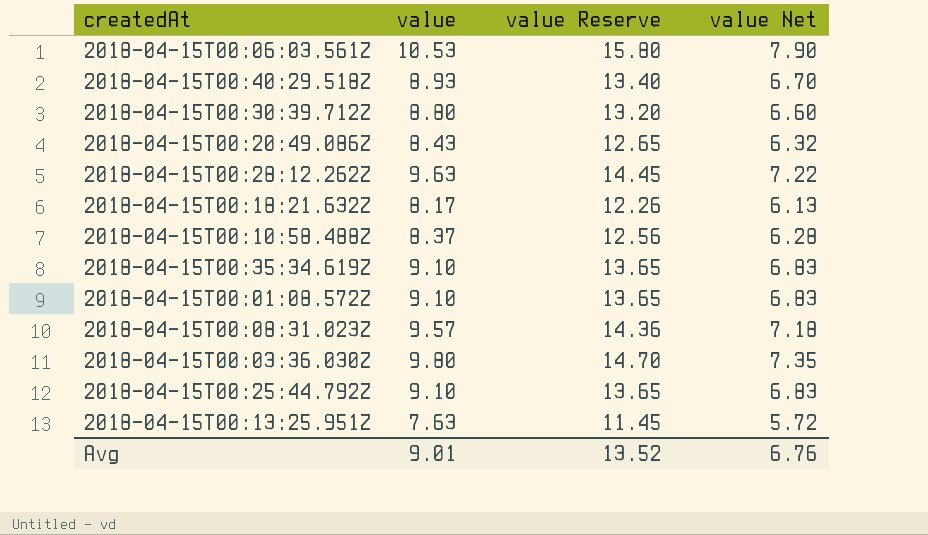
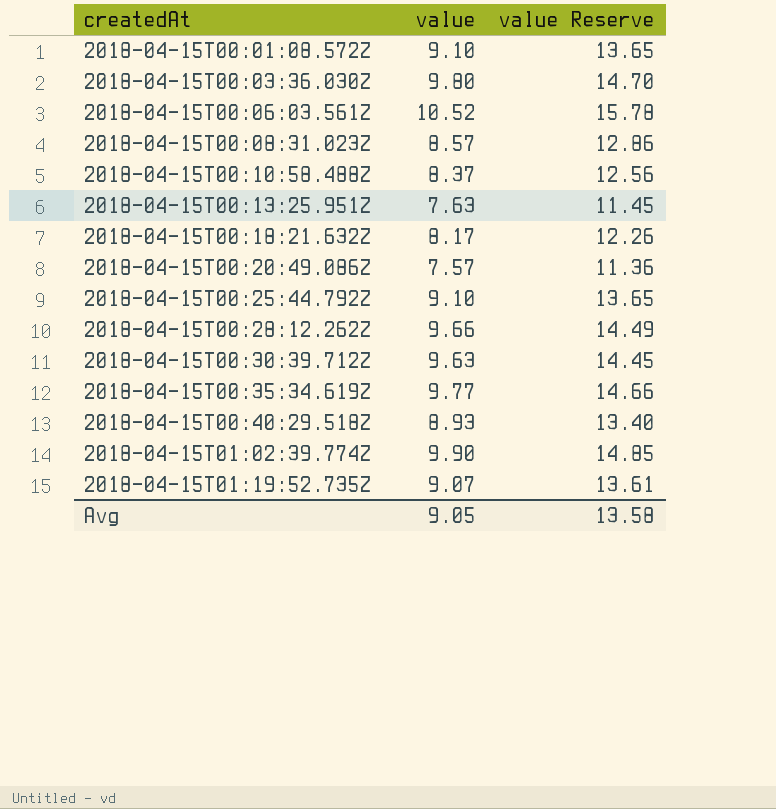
row order: none -> createdAt ascending
column value Net | formula: [value] * 0.75 -> none
2018-04-15T00:06:03.561Z | value: 10.53 -> 10.52
2018-04-15T00:06:03.561Z | value Reserve: 15.80 -> 15.78
2018-04-15T00:08:31.023Z | value: 9.57 -> 8.57
2018-04-15T00:08:31.023Z | value Reserve: 14.36 -> 12.86
2018-04-15T00:20:49.086Z | value: 8.43 -> 7.57
2018-04-15T00:20:49.086Z | value Reserve: 12.65 -> 11.36
2018-04-15T00:28:12.262Z | value: 9.63 -> 9.66
2018-04-15T00:28:12.262Z | value Reserve: 14.45 -> 14.49
2018-04-15T00:30:39.712Z | value: 8.80 -> 9.63
2018-04-15T00:30:39.712Z | value Reserve: 13.20 -> 14.45
2018-04-15T00:35:34.619Z | value: 9.10 -> 9.77
2018-04-15T00:35:34.619Z | value Reserve: 13.65 -> 14.66
row 2018-04-15T01:02:39.774Z: none -> 9.90 | 14.85
row 2018-04-15T01:19:52.735Z: none -> 9.07 | 13.61
Avg | value: 9.01 -> 9.05
Avg | value Reserve: 13.52 -> 13.58

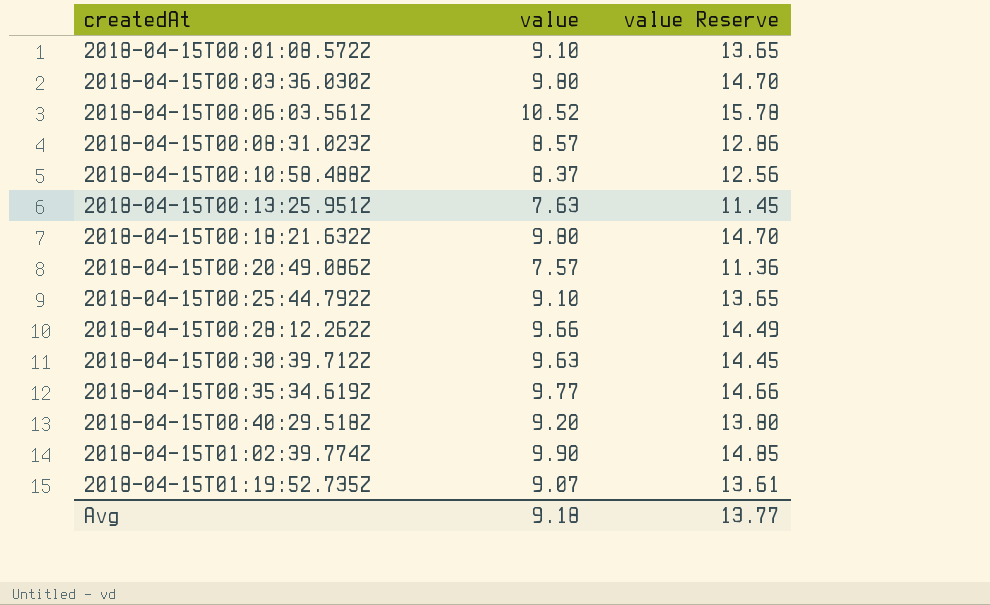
2018-04-15T00:18:21.632Z | value: 8.17 -> 9.80
2018-04-15T00:18:21.632Z | value Reserve: 12.26 -> 14.70
2018-04-15T00:40:29.518Z | value: 8.93 -> 9.20
2018-04-15T00:40:29.518Z | value Reserve: 13.40 -> 13.80
Avg | value: 9.05 -> 9.18
Avg | value Reserve: 13.58 -> 13.77

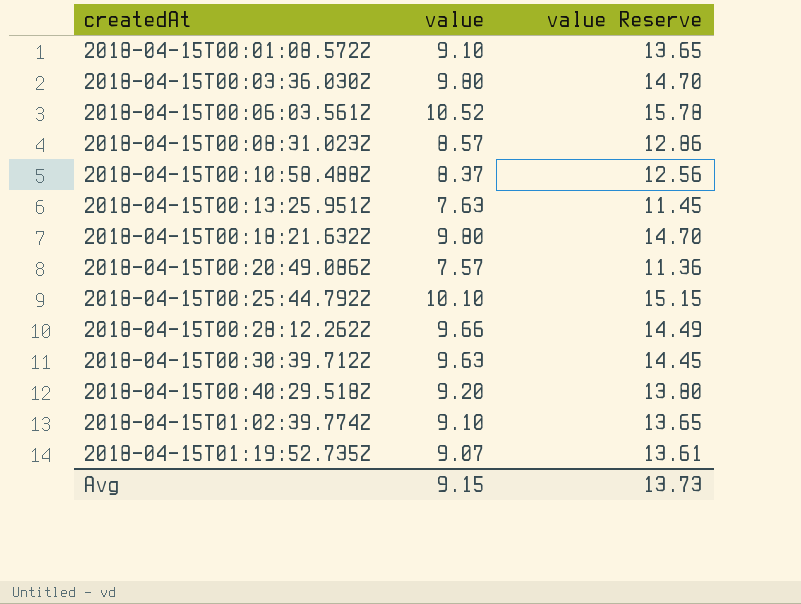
row 2018-04-15T00:35:34.619Z: 9.77 | 14.66 -> none
2018-04-15T00:25:44.792Z | value: 9.10 -> 10.10
2018-04-15T00:25:44.792Z | value Reserve: 13.65 -> 15.15
2018-04-15T01:02:39.774Z | value: 9.90 -> 9.10
2018-04-15T01:02:39.774Z | value Reserve: 14.85 -> 13.65
Avg | value: 9.18 -> 9.15
Avg | value Reserve: 13.77 -> 13.73

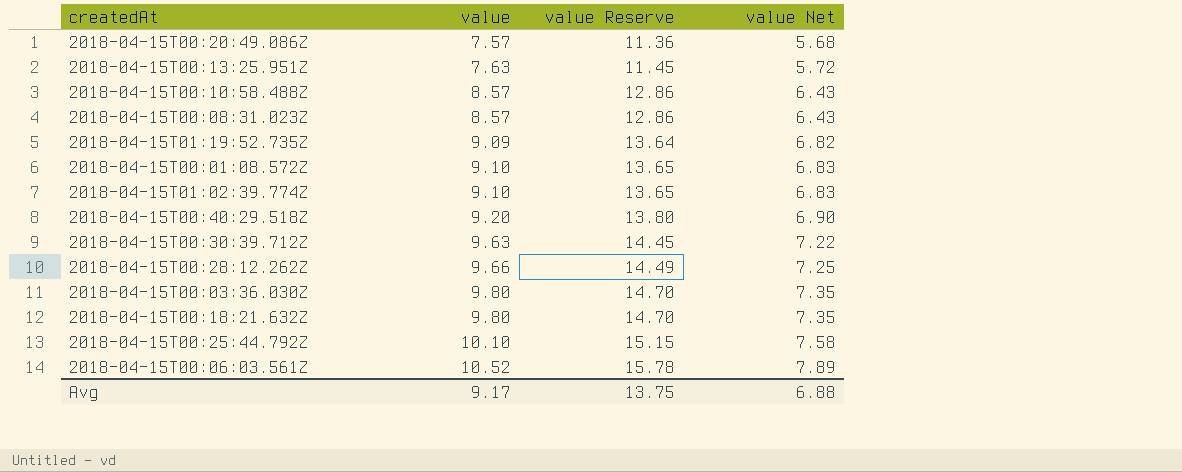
row order: createdAt ascending -> value ascending
column value Net | formula: none -> [value] * 0.75
2018-04-15T00:10:58.488Z | value: 8.37 -> 8.57
2018-04-15T00:10:58.488Z | value Reserve: 12.56 -> 12.86
2018-04-15T01:19:52.735Z | value: 9.07 -> 9.09
2018-04-15T01:19:52.735Z | value Reserve: 13.61 -> 13.64
Avg | value: 9.15 -> 9.17
Avg | value Reserve: 13.73 -> 13.75

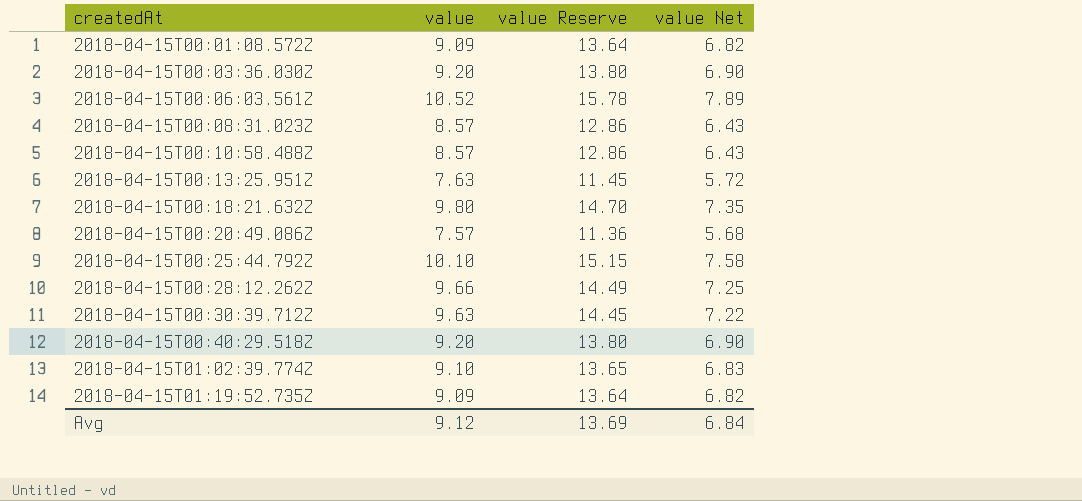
row order: value ascending -> createdAt ascending
2018-04-15T00:01:08.572Z | value: 9.10 -> 9.09
2018-04-15T00:01:08.572Z | value Reserve: 13.65 -> 13.64
2018-04-15T00:01:08.572Z | value Net: 6.83 -> 6.82
2018-04-15T00:03:36.030Z | value: 9.80 -> 9.20
2018-04-15T00:03:36.030Z | value Reserve: 14.70 -> 13.80
2018-04-15T00:03:36.030Z | value Net: 7.35 -> 6.90
Avg | value: 9.17 -> 9.12
Avg | value Reserve: 13.75 -> 13.69
Avg | value Net: 6.88 -> 6.84

